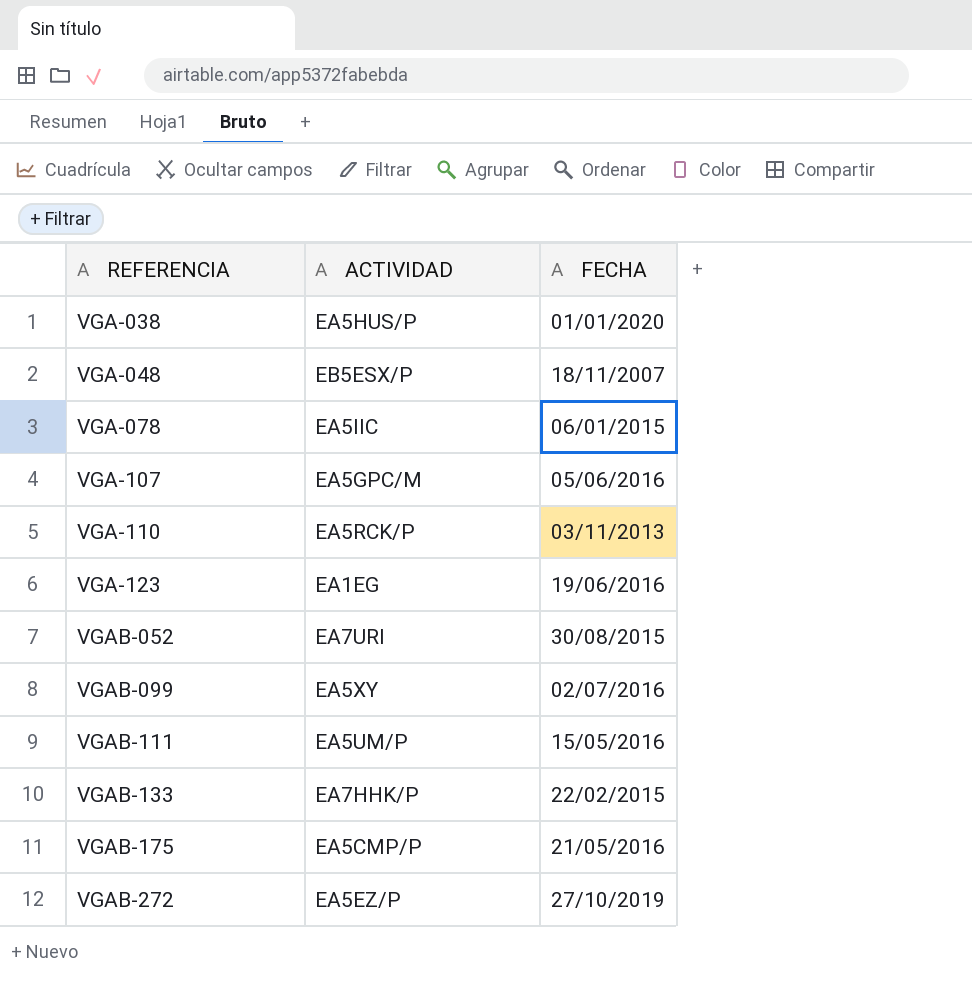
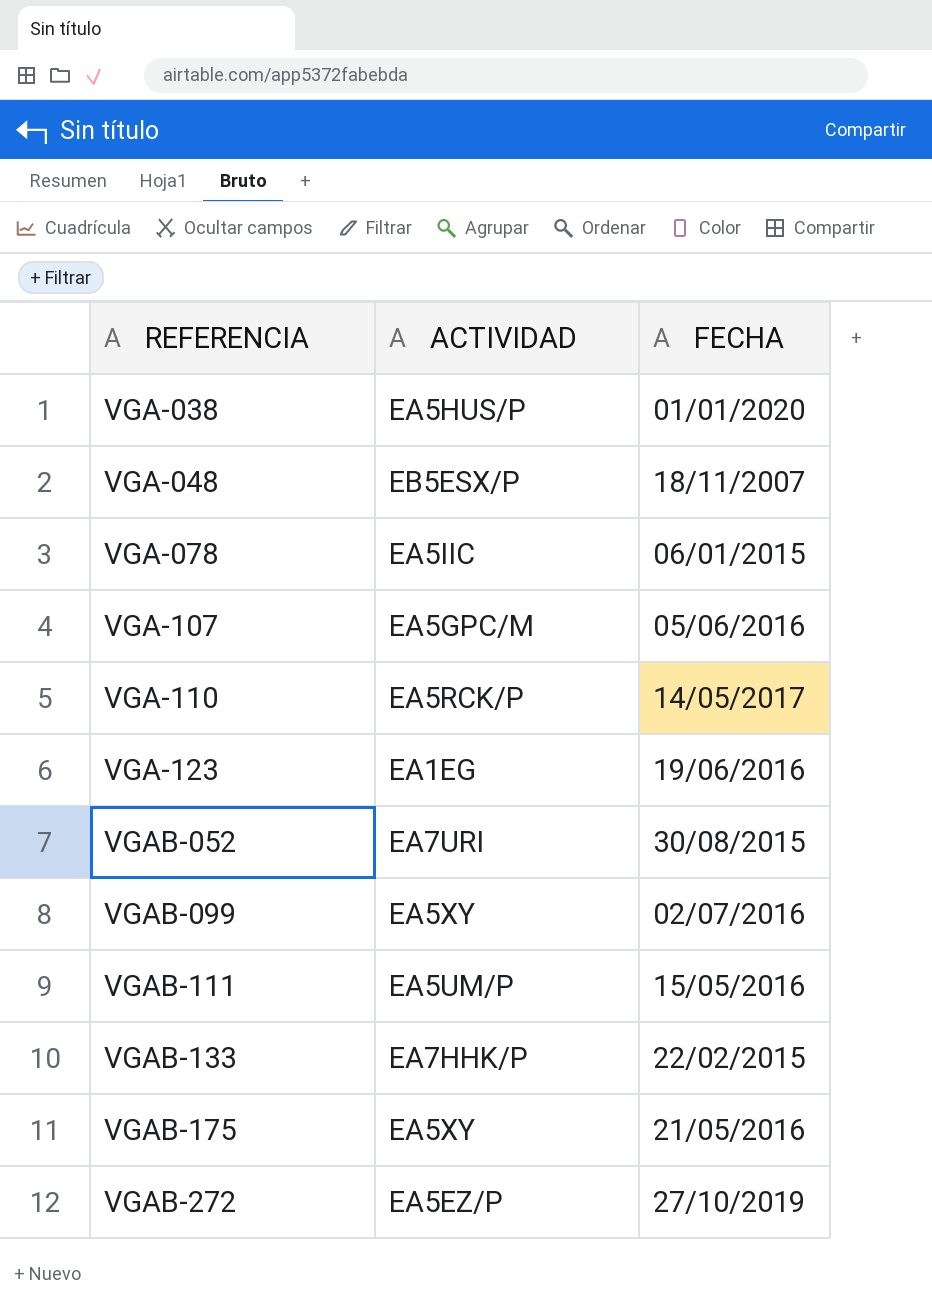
VGA-110 | FECHA: 03/11/2013 -> 14/05/2017
VGAB-175 | ACTIVIDAD: EA5CMP/P -> EA5XY

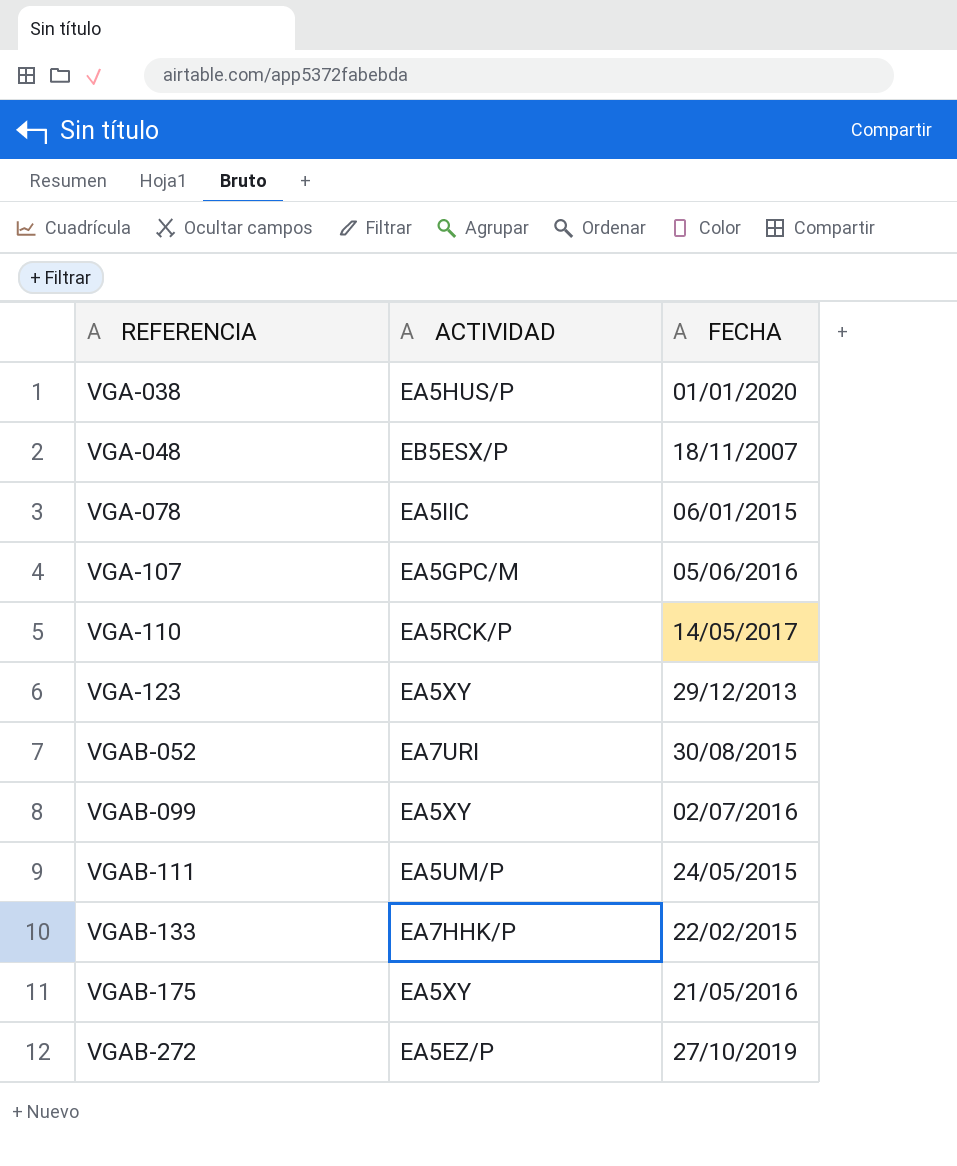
VGA-123 | ACTIVIDAD: EA1EG -> EA5XY
VGA-123 | FECHA: 19/06/2016 -> 29/12/2013
VGAB-111 | FECHA: 15/05/2016 -> 24/05/2015

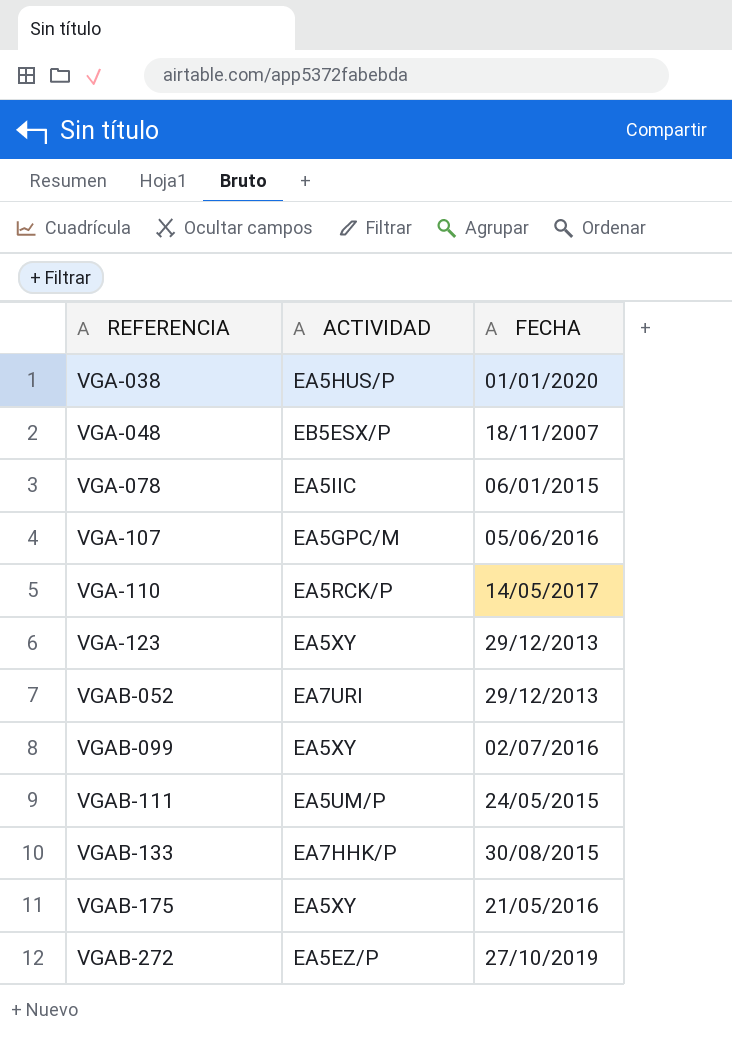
VGAB-052 | FECHA: 30/08/2015 -> 29/12/2013
VGAB-133 | FECHA: 22/02/2015 -> 30/08/2015

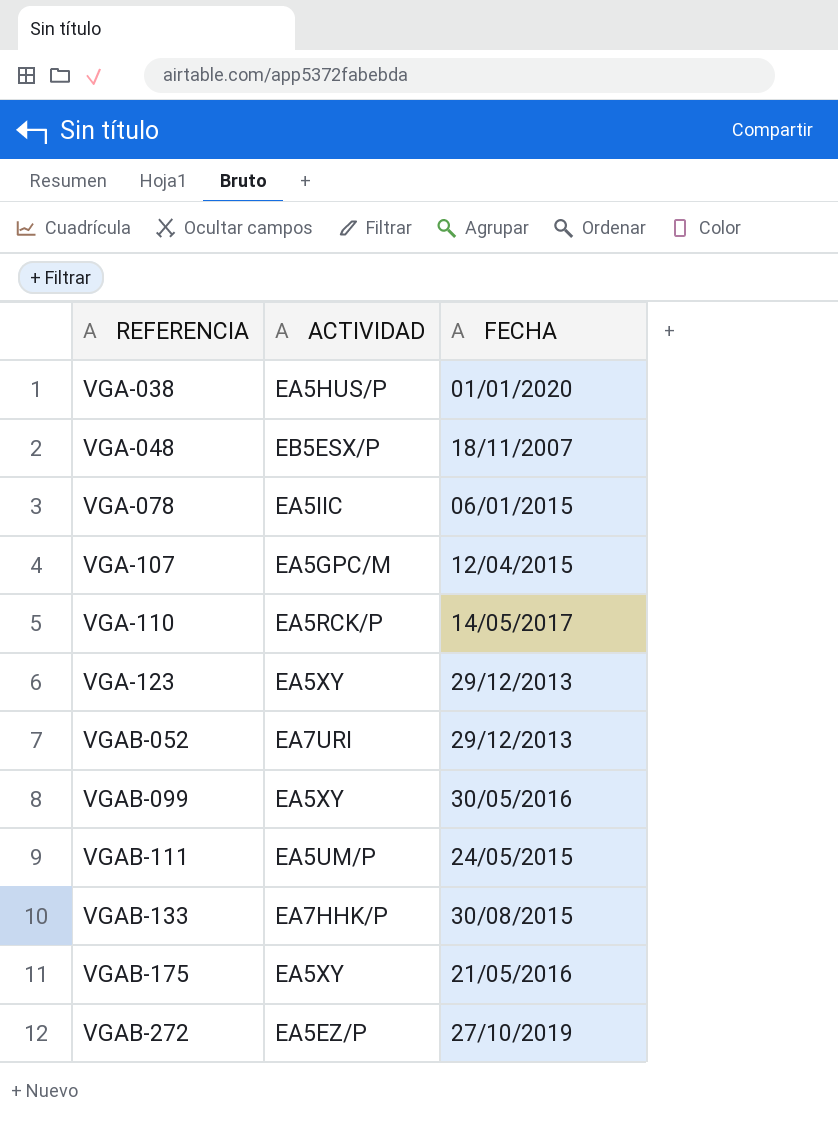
VGA-107 | FECHA: 05/06/2016 -> 12/04/2015
VGAB-099 | FECHA: 02/07/2016 -> 30/05/2016

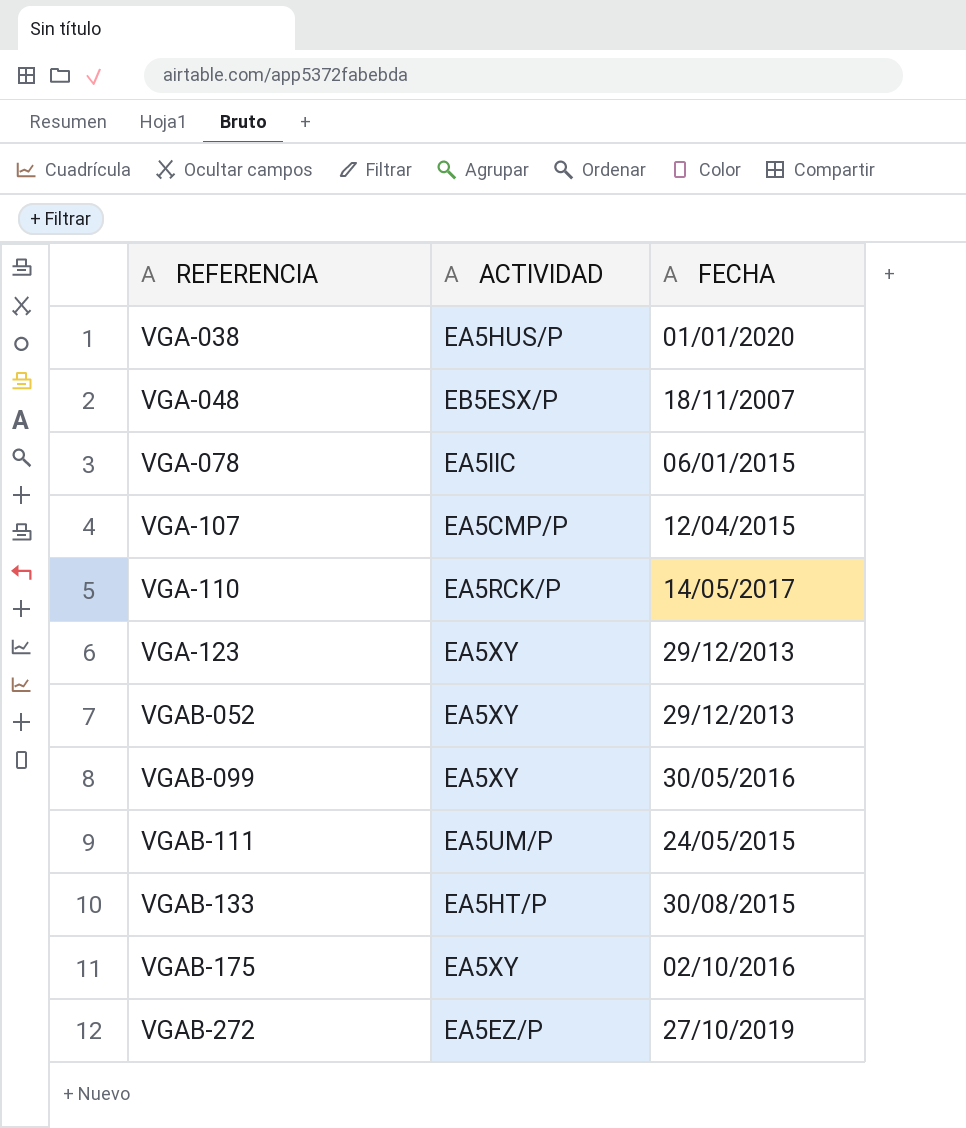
VGA-107 | ACTIVIDAD: EA5GPC/M -> EA5CMP/P
VGAB-052 | ACTIVIDAD: EA7URI -> EA5XY
VGAB-133 | ACTIVIDAD: EA7HHK/P -> EA5HT/P
VGAB-175 | FECHA: 21/05/2016 -> 02/10/2016

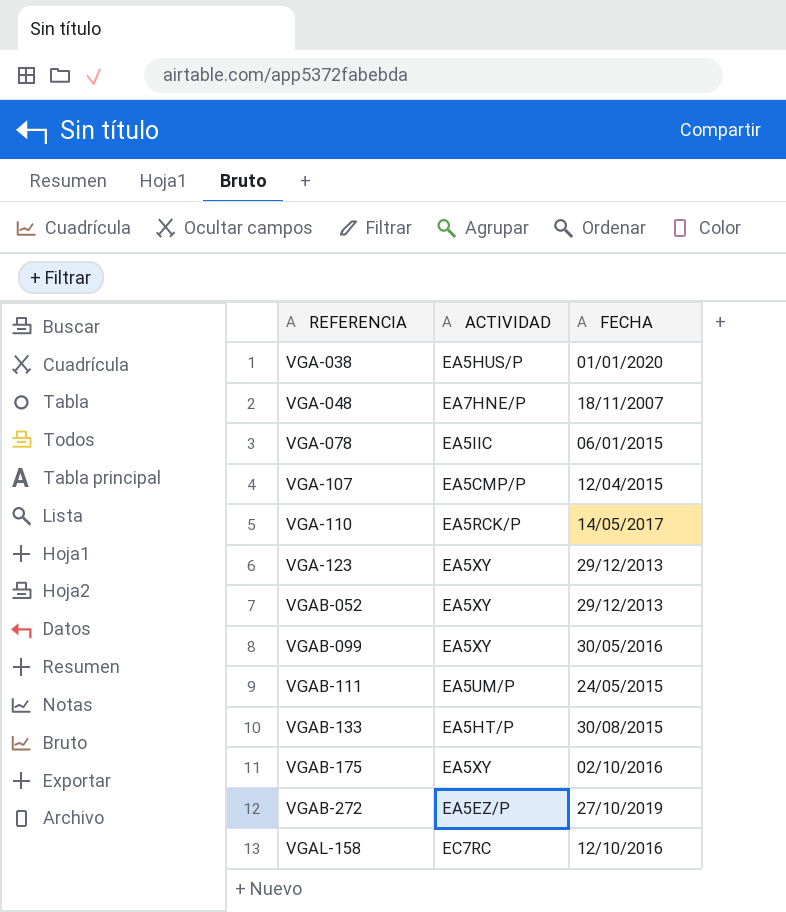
VGA-048 | ACTIVIDAD: EB5ESX/P -> EA7HNE/P
row VGAL-158: none -> EC7RC | 12/10/2016

